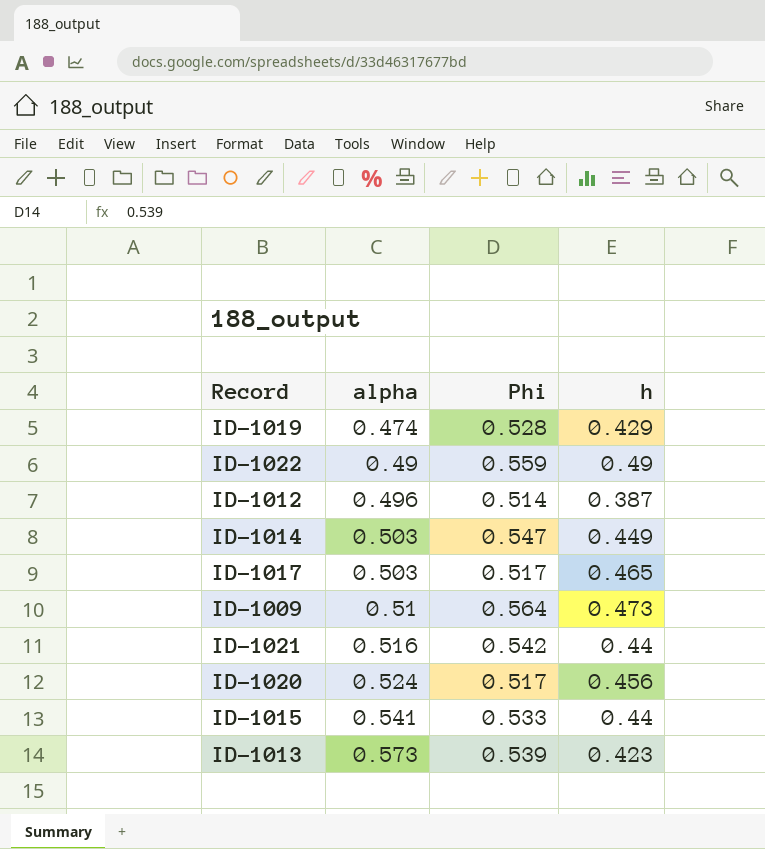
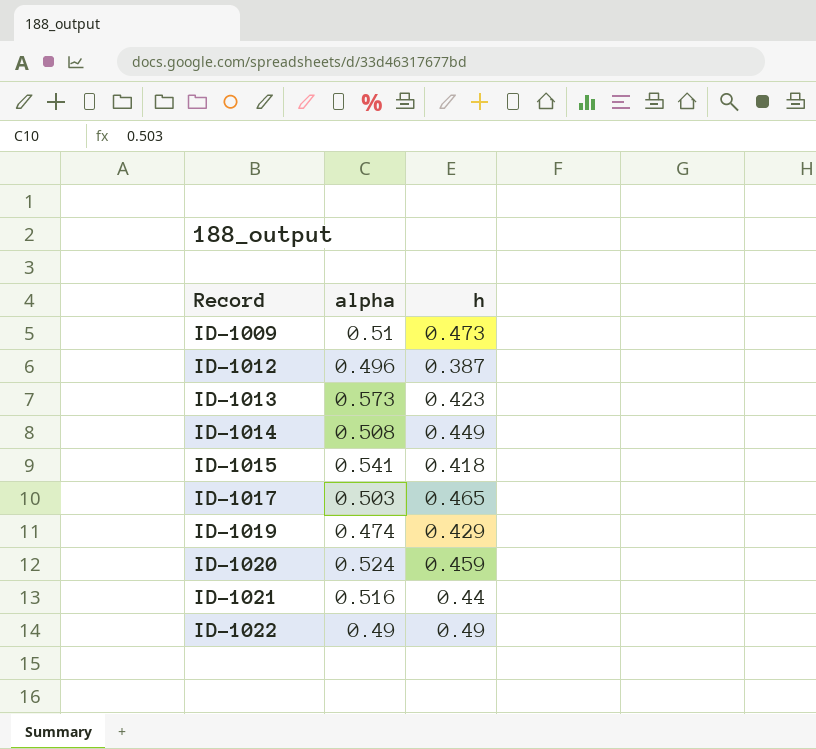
row order: alpha ascending -> Record ascending
column Phi | position: 3 -> none
ID-1014 | alpha: 0.503 -> 0.508
ID-1015 | h: 0.44 -> 0.418
ID-1020 | h: 0.456 -> 0.459

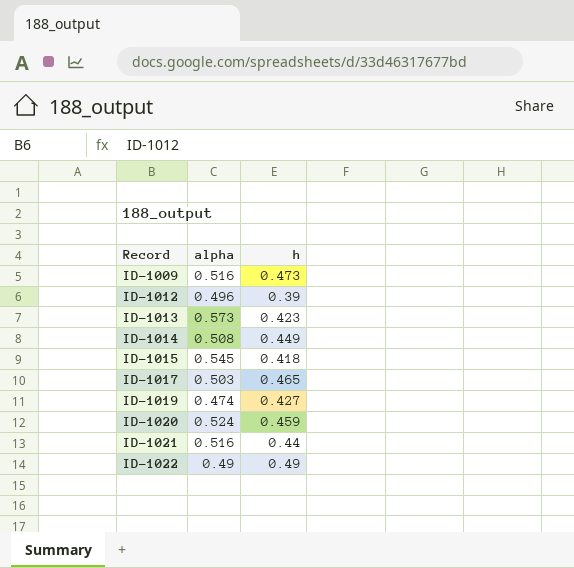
ID-1009 | alpha: 0.51 -> 0.516
ID-1012 | h: 0.387 -> 0.39
ID-1015 | alpha: 0.541 -> 0.545
ID-1019 | h: 0.429 -> 0.427

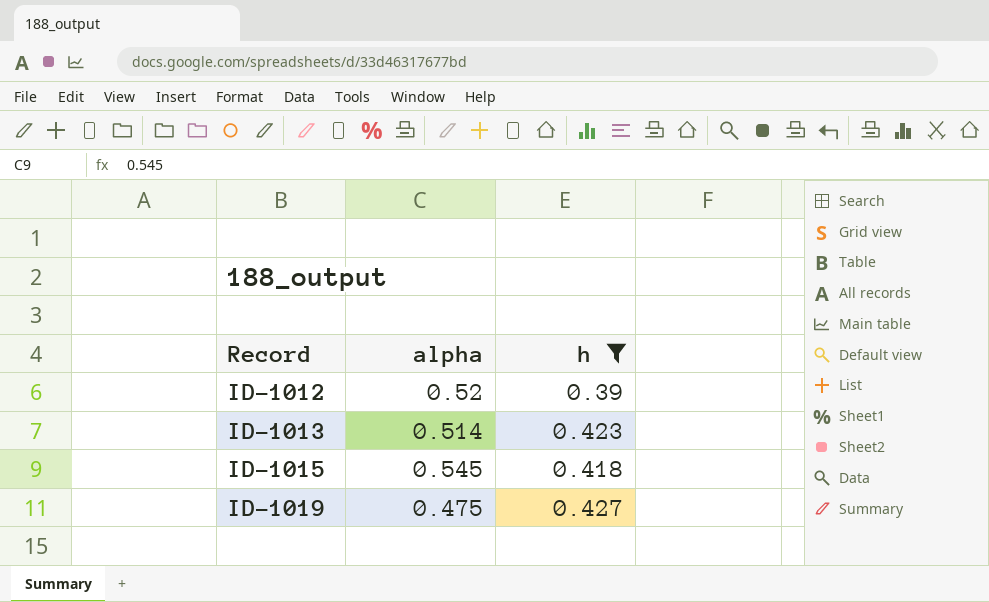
filter: none -> h <= 0.427
ID-1012 | alpha: 0.496 -> 0.52
ID-1013 | alpha: 0.573 -> 0.514
ID-1019 | alpha: 0.474 -> 0.475

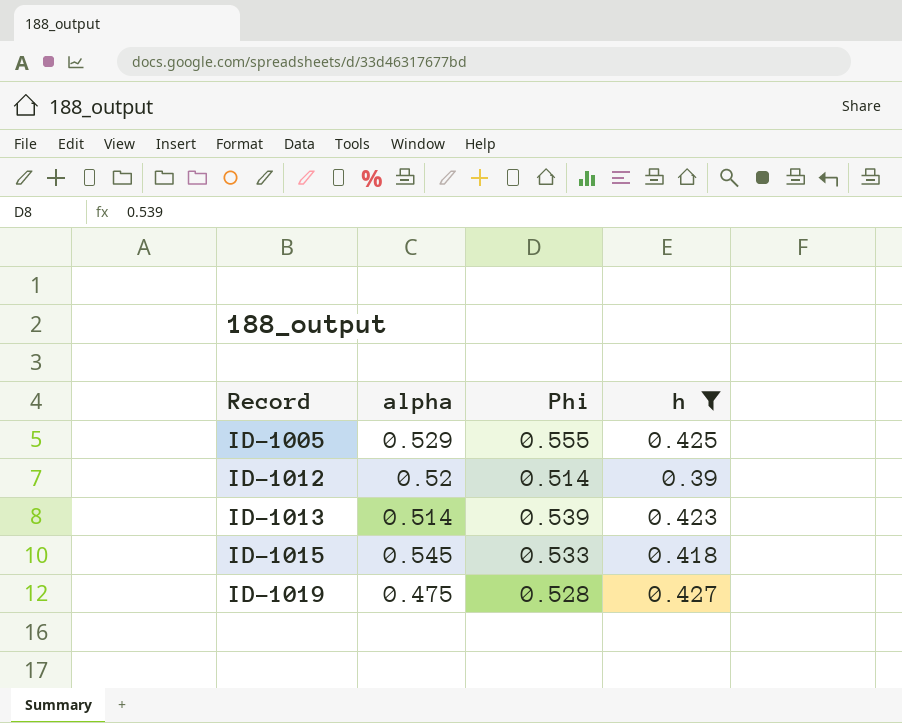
column Phi | position: none -> 3
row ID-1005: none -> 0.529 | 0.555 | 0.425

